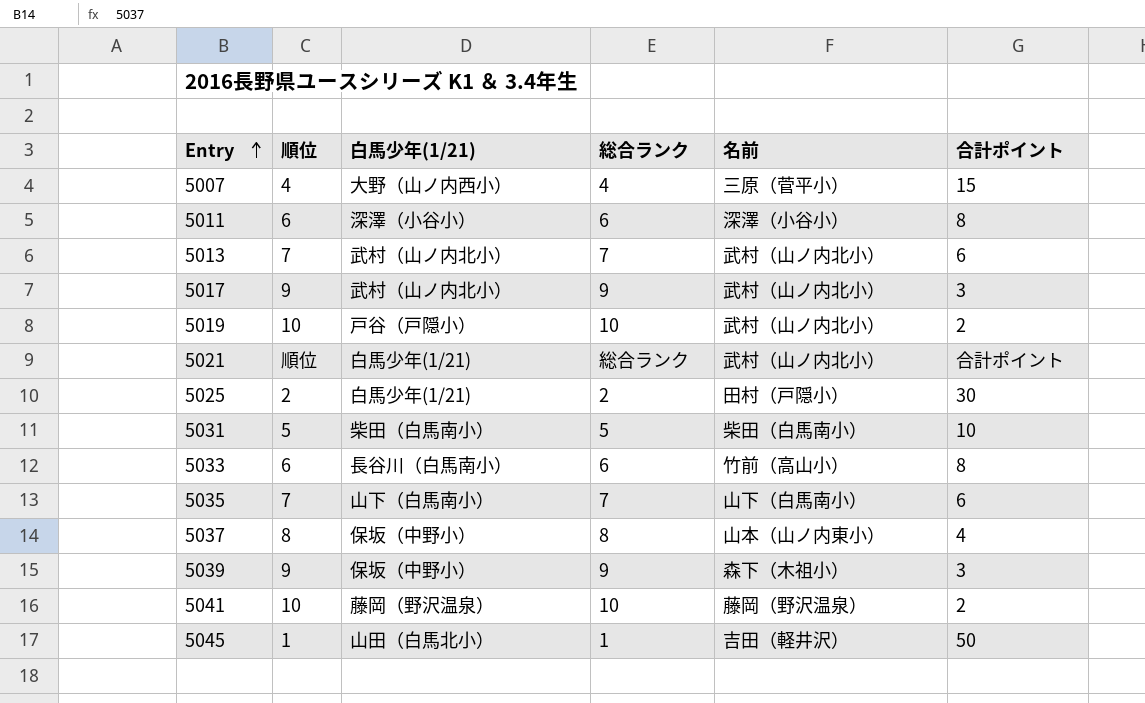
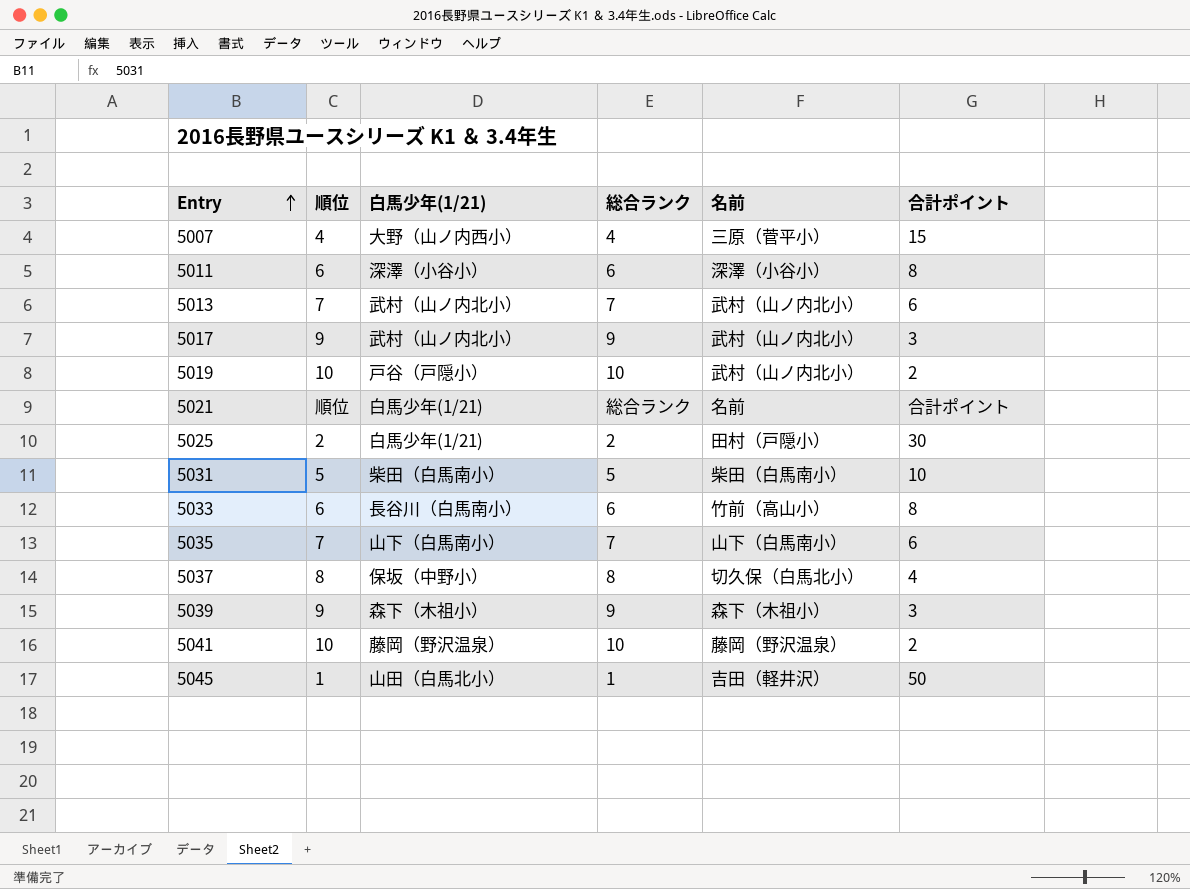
5021 | 名前: 武村（山ノ内北小） -> 名前
5037 | 名前: 山本（山ノ内東小） -> 切久保（白馬北小）
5039 | 白馬少年(1/21): 保坂（中野小） -> 森下（木祖小）

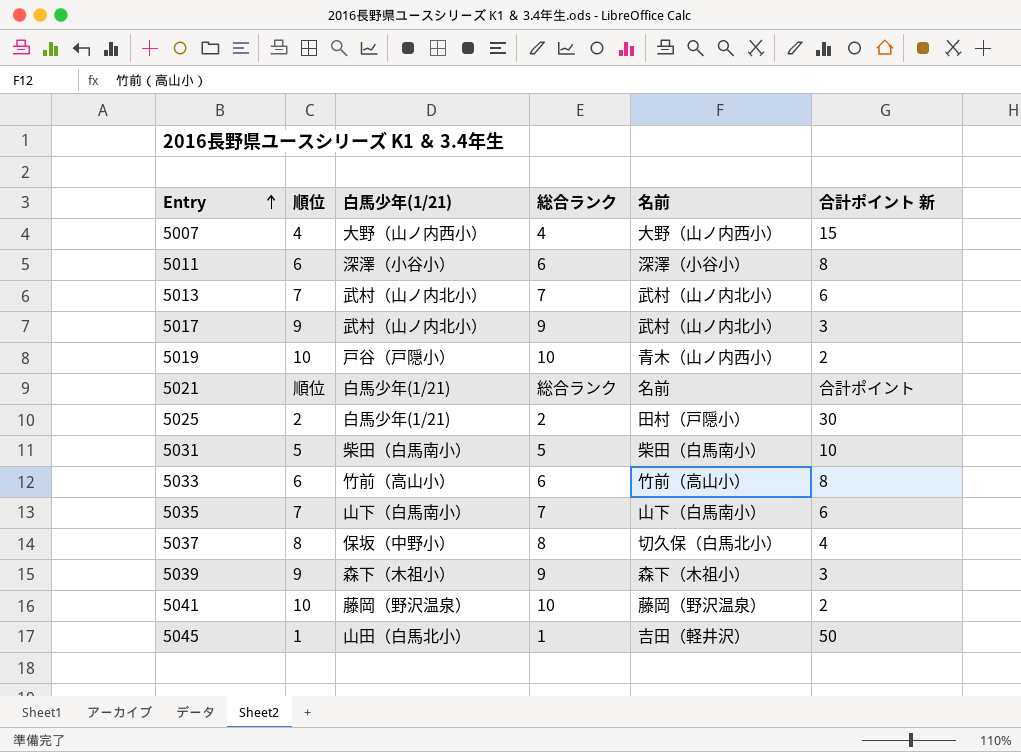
column name: 合計ポイント -> 合計ポイント 新
5007 | 名前: 三原（菅平小） -> 大野（山ノ内西小）
5019 | 名前: 武村（山ノ内北小） -> 青木（山ノ内西小）
5033 | 白馬少年(1/21): 長谷川（白馬南小） -> 竹前（高山小）

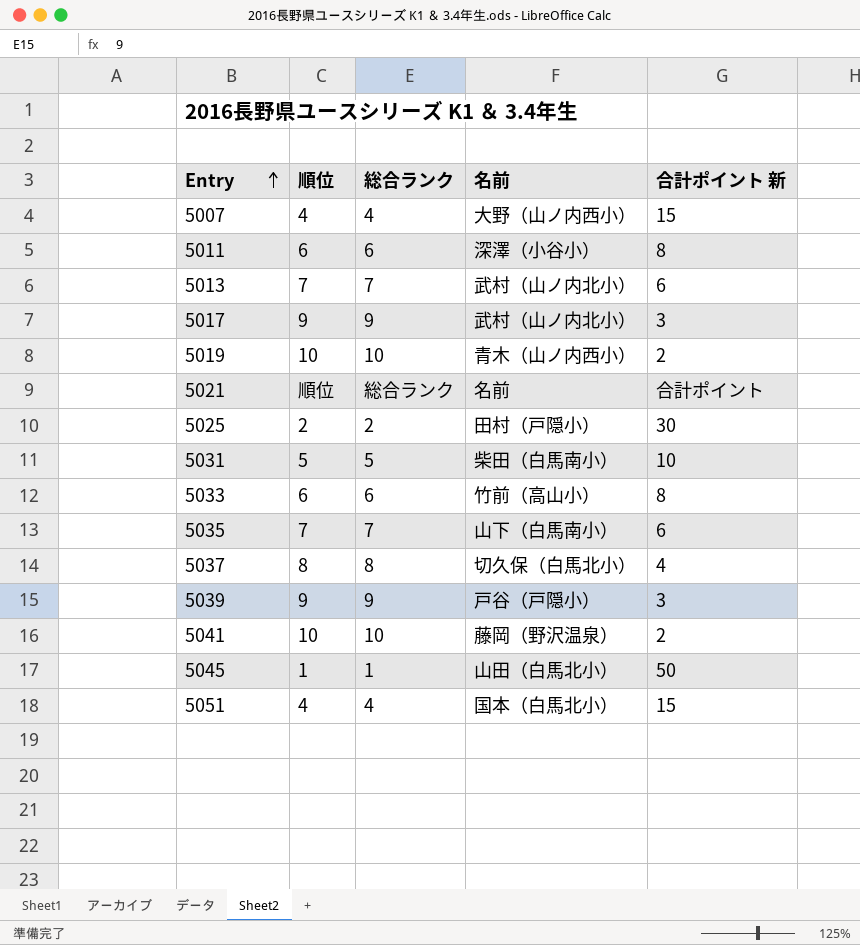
column 白馬少年(1/21) | position: 3 -> none
5039 | 名前: 森下（木祖小） -> 戸谷（戸隠小）
5045 | 名前: 吉田（軽井沢） -> 山田（白馬北小）
row 5051: none -> 4 | 4 | 国本（白馬北小） | 15

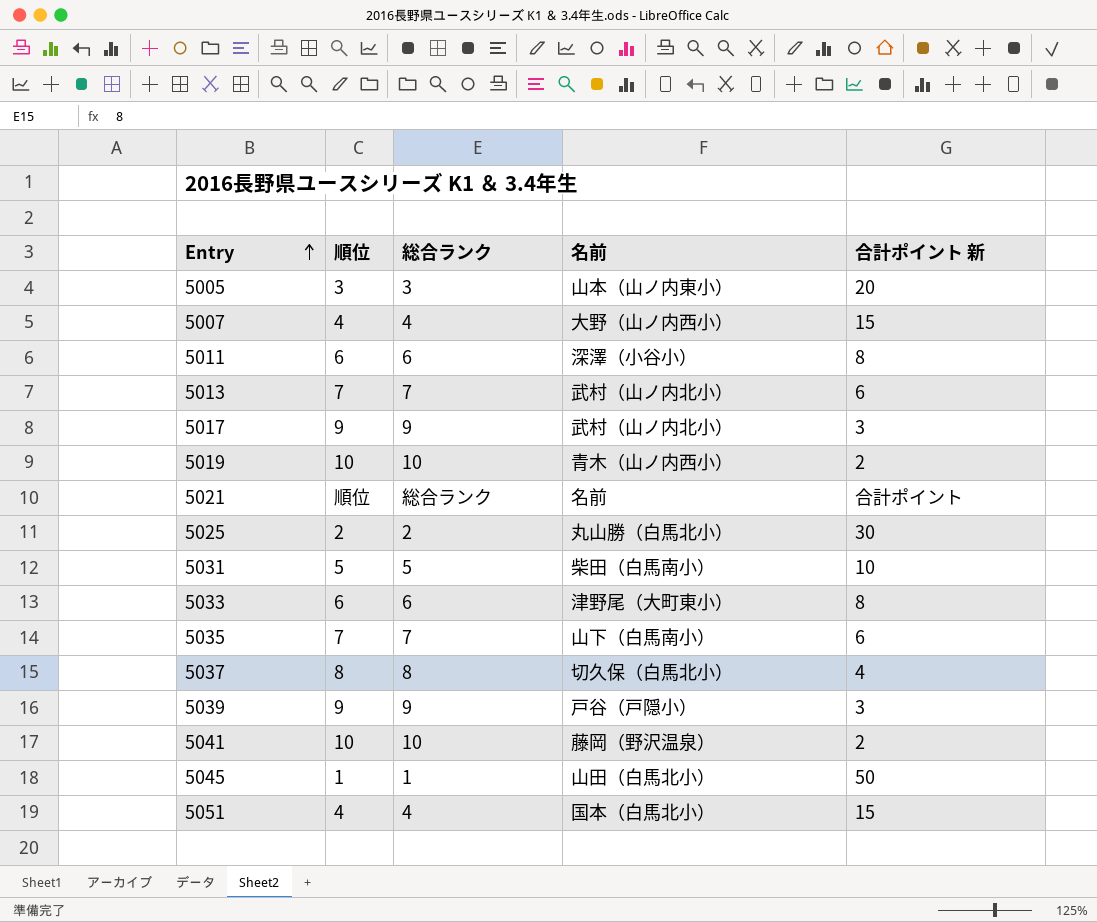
row 5005: none -> 3 | 3 | 山本（山ノ内東小） | 20
5025 | 名前: 田村（戸隠小） -> 丸山勝（白馬北小）
5033 | 名前: 竹前（高山小） -> 津野尾（大町東小）

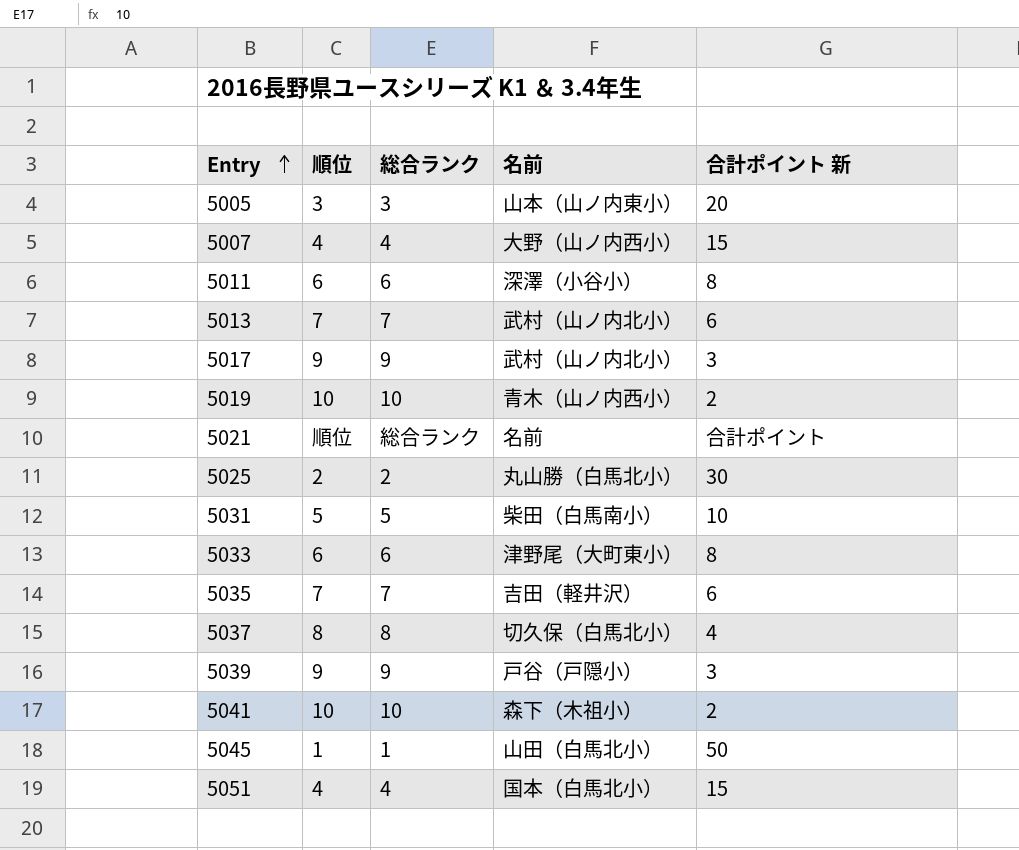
5035 | 名前: 山下（白馬南小） -> 吉田（軽井沢）
5041 | 名前: 藤岡（野沢温泉） -> 森下（木祖小）

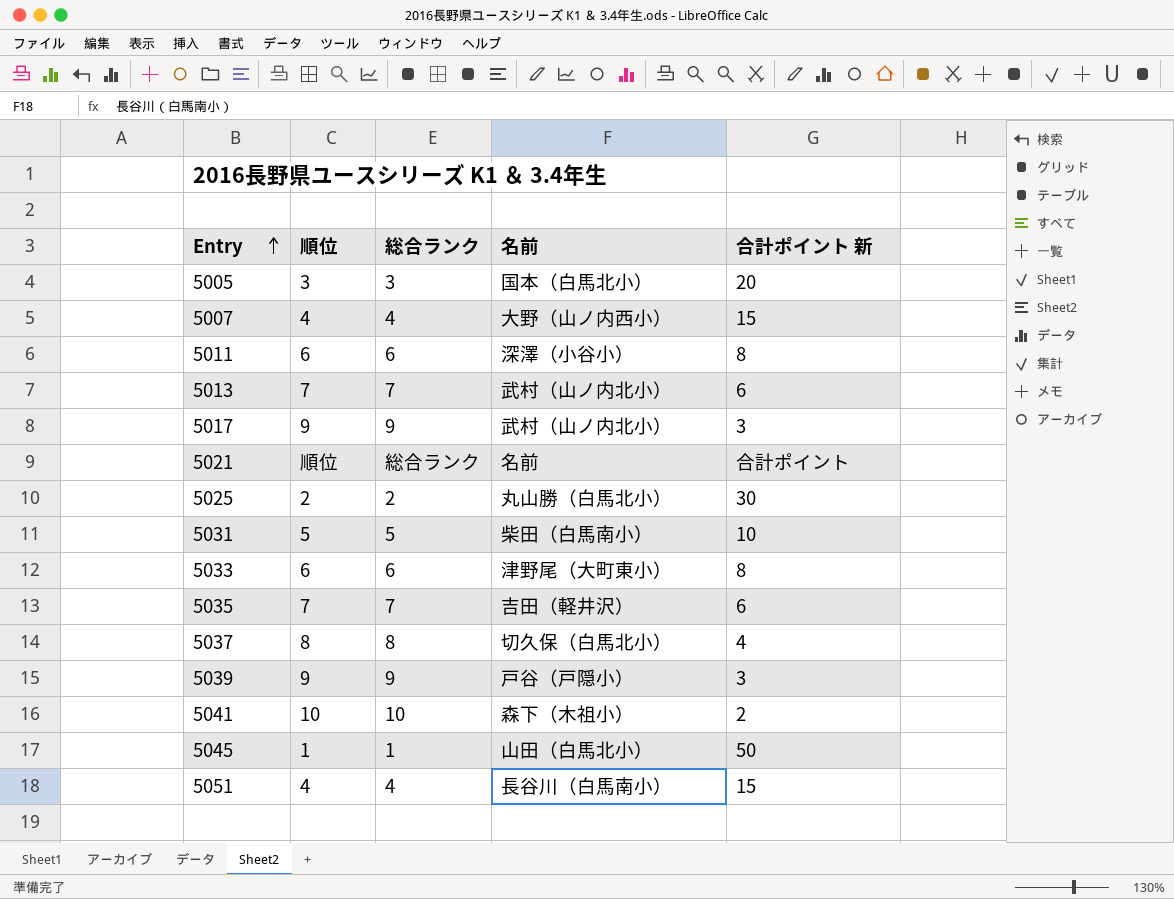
row 5019: 10 | 10 | 青木（山ノ内西小） | 2 -> none
5005 | 名前: 山本（山ノ内東小） -> 国本（白馬北小）
5051 | 名前: 国本（白馬北小） -> 長谷川（白馬南小）

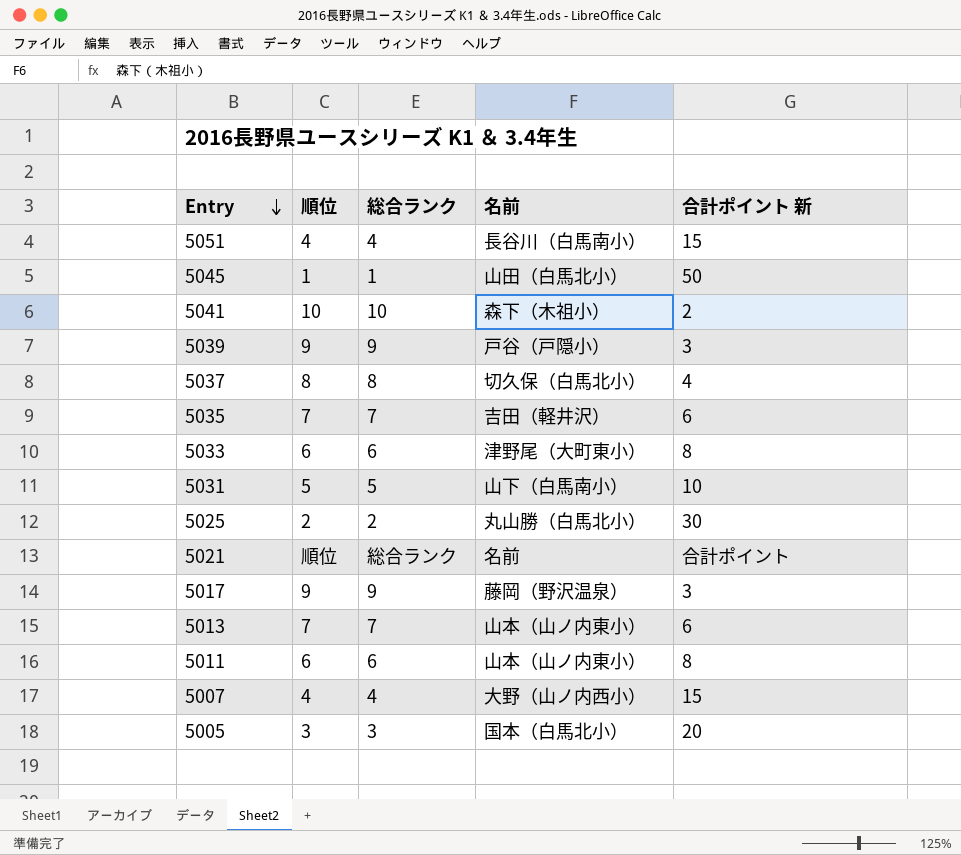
row order: Entry ascending -> Entry descending
5031 | 名前: 柴田（白馬南小） -> 山下（白馬南小）
5017 | 名前: 武村（山ノ内北小） -> 藤岡（野沢温泉）
5013 | 名前: 武村（山ノ内北小） -> 山本（山ノ内東小）
5011 | 名前: 深澤（小谷小） -> 山本（山ノ内東小）

